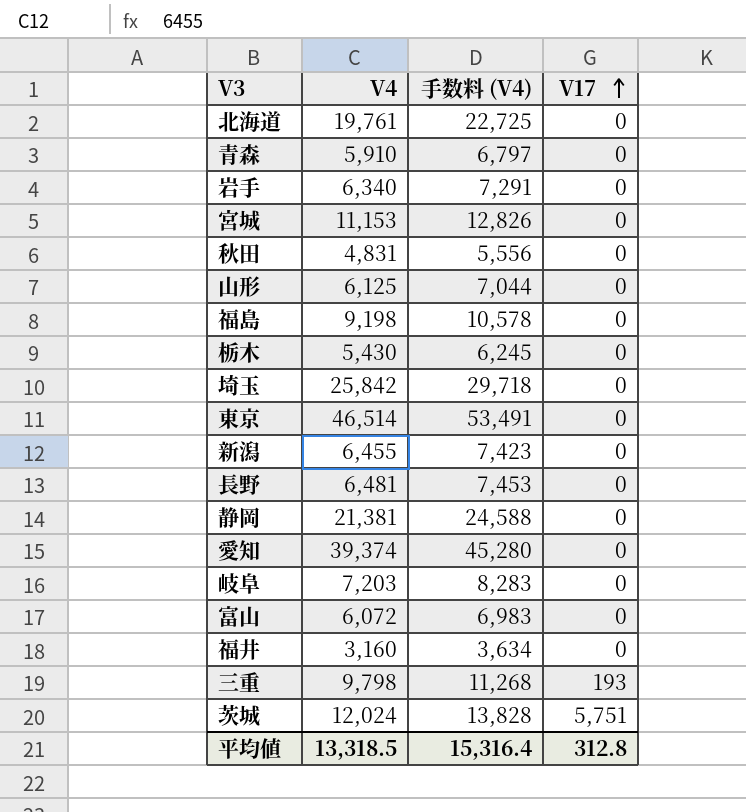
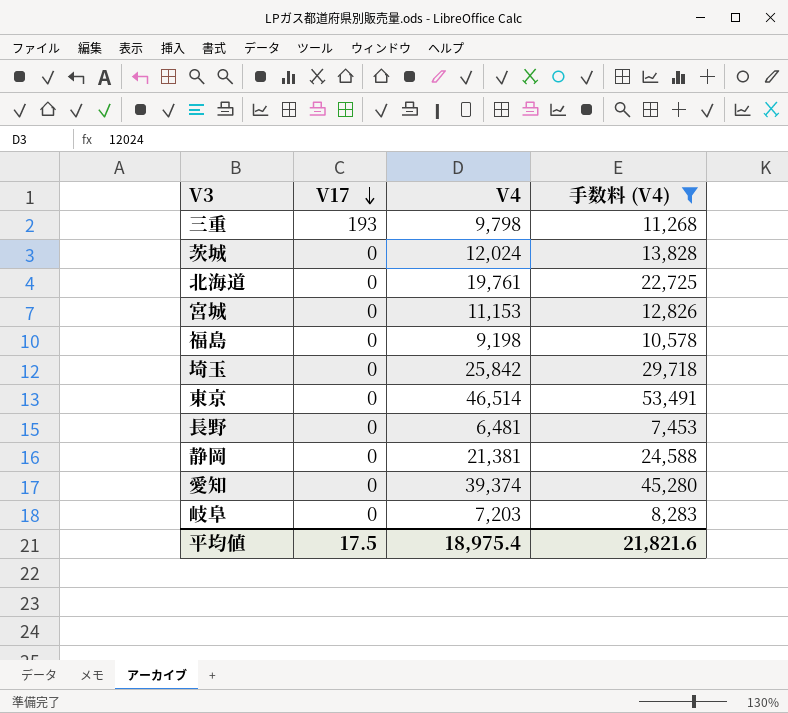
filter: none -> 手数料 (V4) >= 7,453
row order: V17 ascending -> V17 descending
column V17 | position: 4 -> 2
茨城 | V17: 5,751 -> 0
平均値 | V17: 312.8 -> 17.5
平均値 | V4: 13,318.5 -> 18,975.4
平均値 | 手数料 (V4): 15,316.4 -> 21,821.6

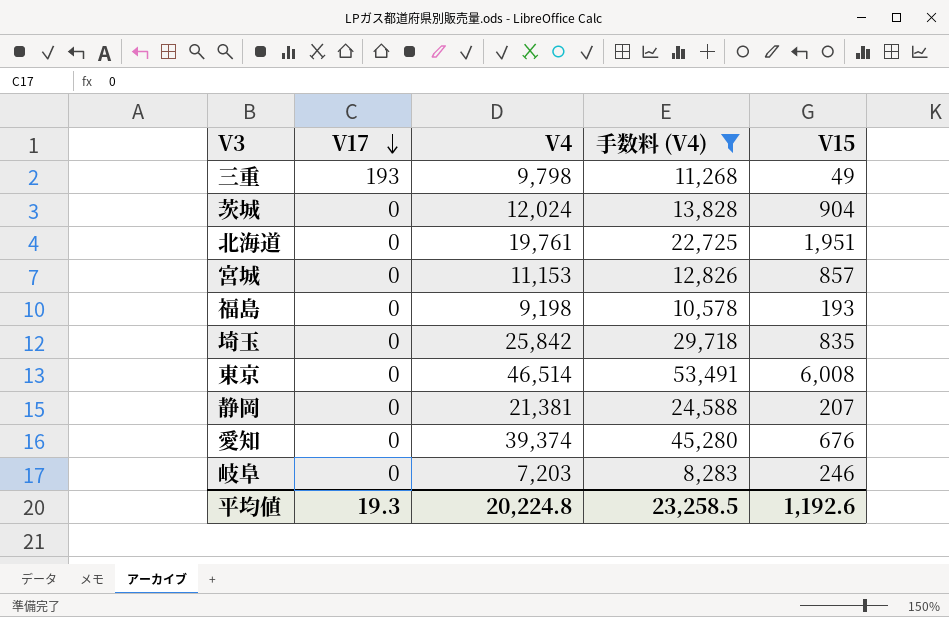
column V15 | position: none -> 5
row 長野: 0 | 6,481 | 7,453 -> none
平均値 | V17: 17.5 -> 19.3
平均値 | V4: 18,975.4 -> 20,224.8
平均値 | 手数料 (V4): 21,821.6 -> 23,258.5

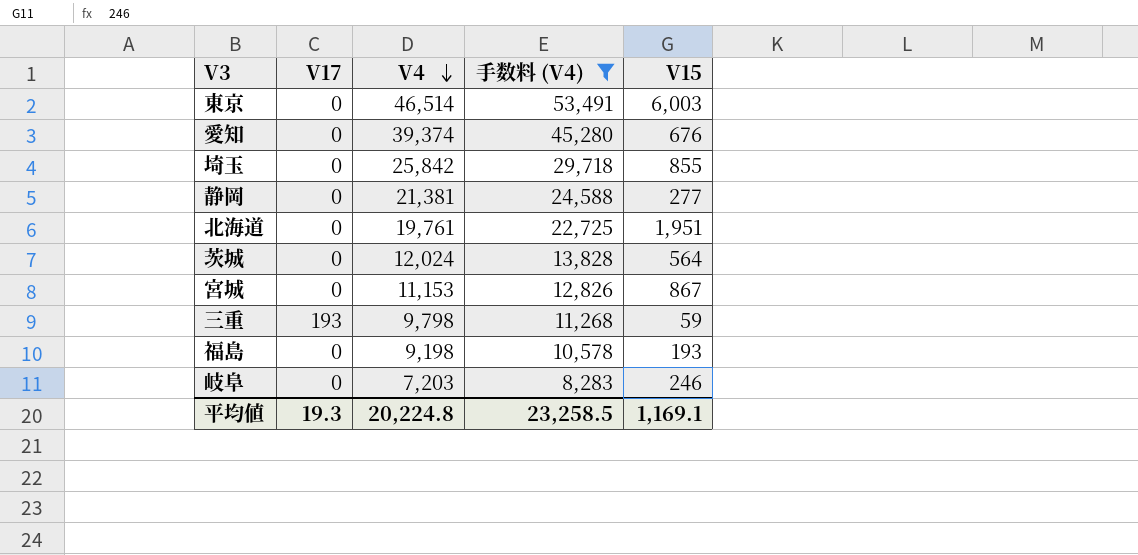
row order: V17 descending -> V4 descending
東京 | V15: 6,008 -> 6,003
埼玉 | V15: 835 -> 855
静岡 | V15: 207 -> 277
茨城 | V15: 904 -> 564
宮城 | V15: 857 -> 867
三重 | V15: 49 -> 59
平均値 | V15: 1,192.6 -> 1,169.1

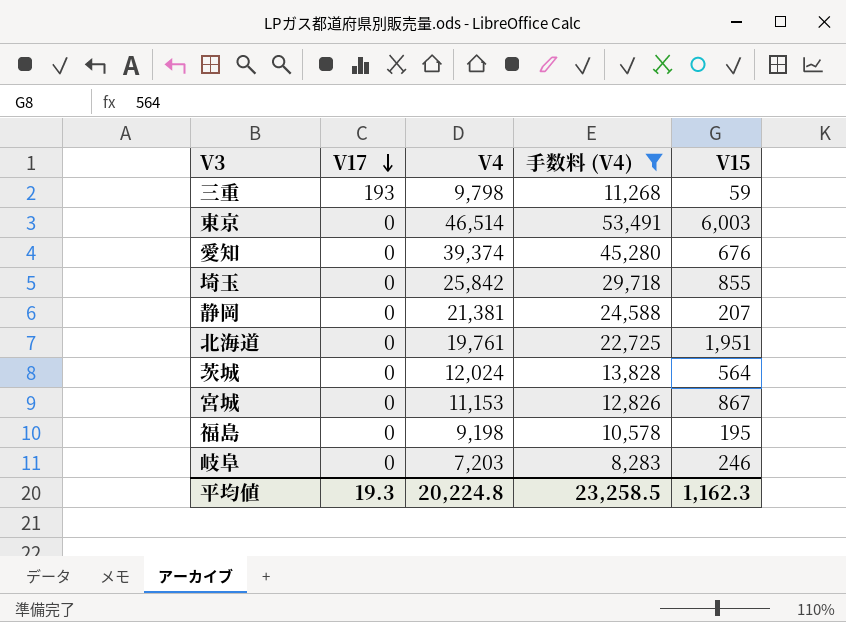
row order: V4 descending -> V17 descending
静岡 | V15: 277 -> 207
福島 | V15: 193 -> 195
平均値 | V15: 1,169.1 -> 1,162.3

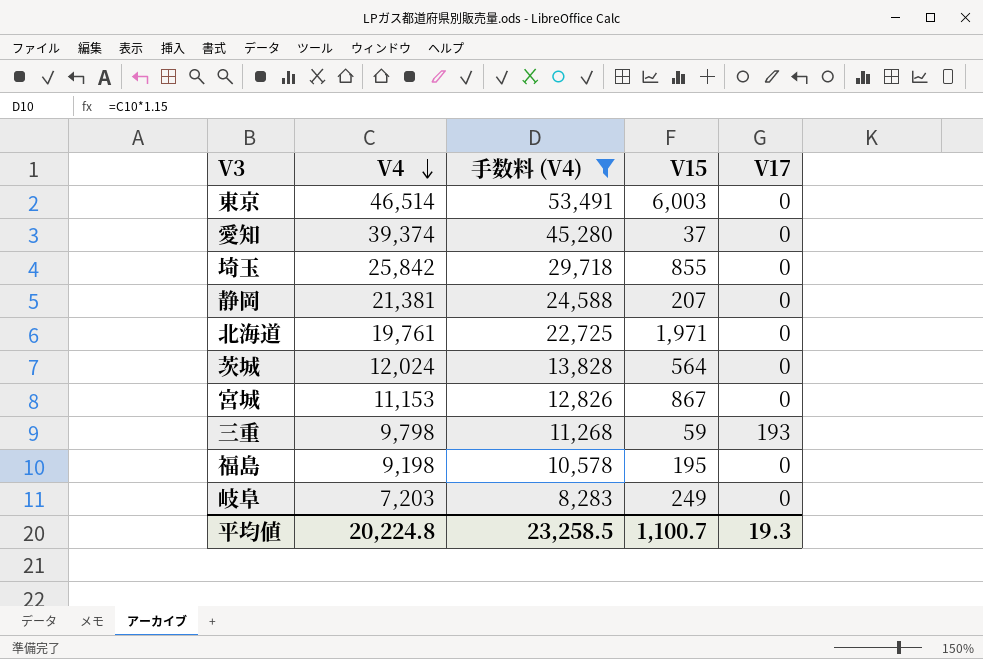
row order: V17 descending -> V4 descending
column V17 | position: 2 -> 5
愛知 | V15: 676 -> 37
北海道 | V15: 1,951 -> 1,971
岐阜 | V15: 246 -> 249
平均値 | V15: 1,162.3 -> 1,100.7

